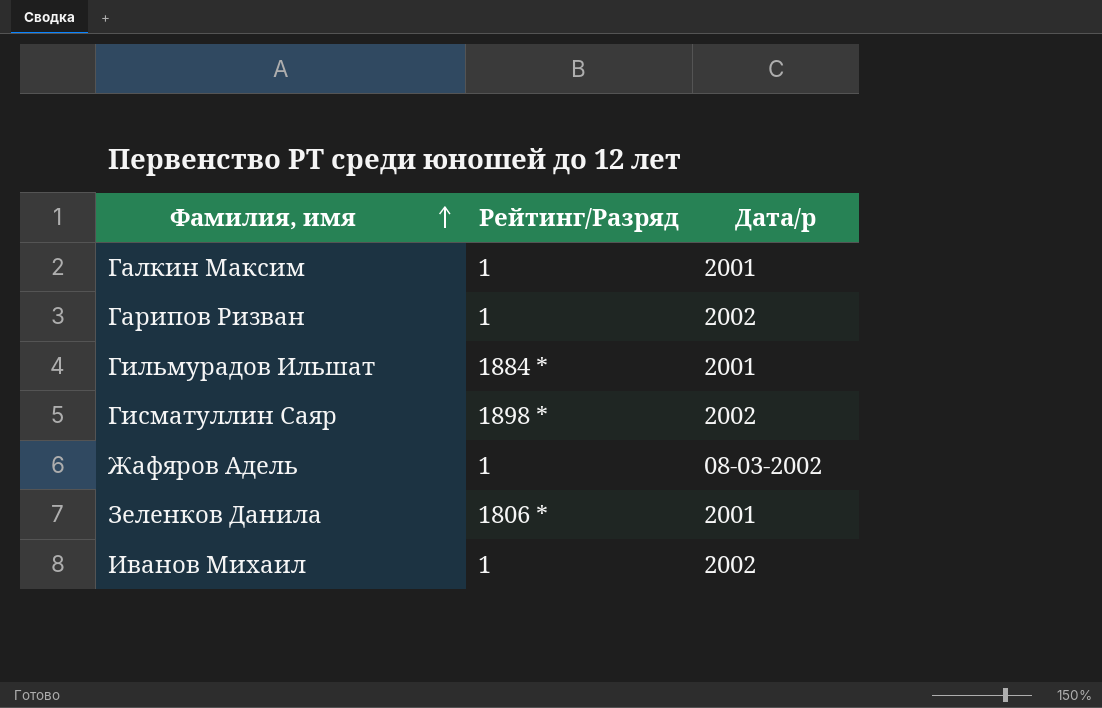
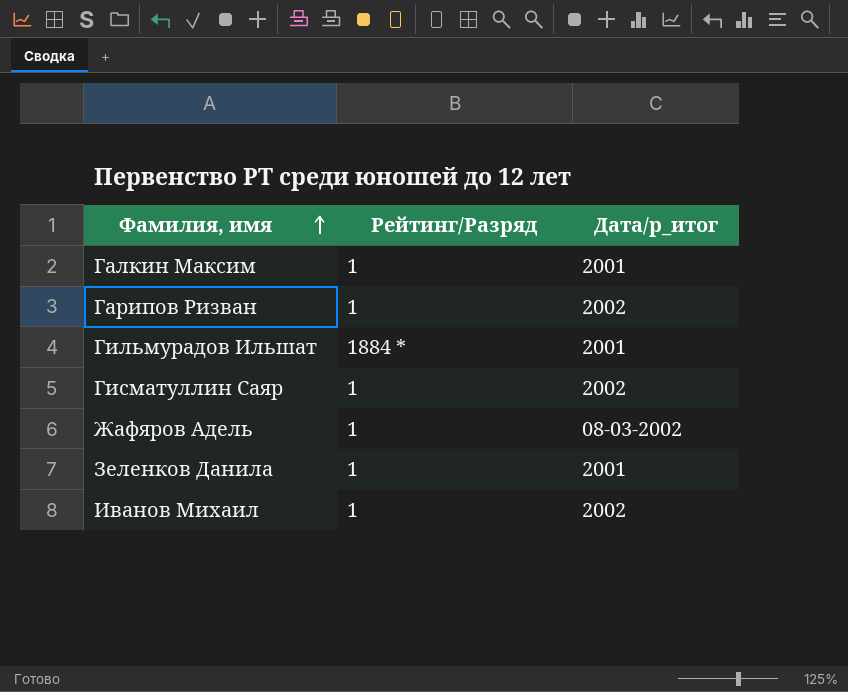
column name: Дата/р -> Дата/р_итог
Гисматуллин Саяр | Рейтинг/Разряд: 1898 * -> 1
Зеленков Данила | Рейтинг/Разряд: 1806 * -> 1

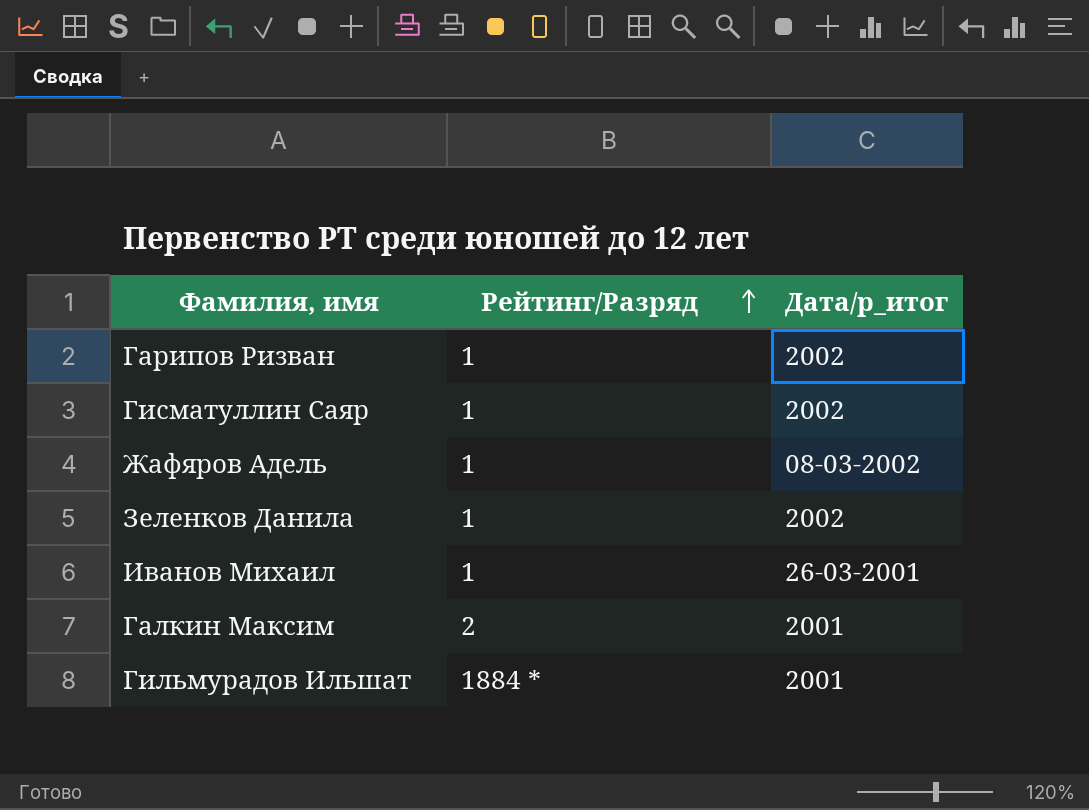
row order: Фамилия, имя ascending -> Рейтинг/Разряд ascending
Зеленков Данила | Дата/р_итог: 2001 -> 2002
Иванов Михаил | Дата/р_итог: 2002 -> 26-03-2001
Галкин Максим | Рейтинг/Разряд: 1 -> 2

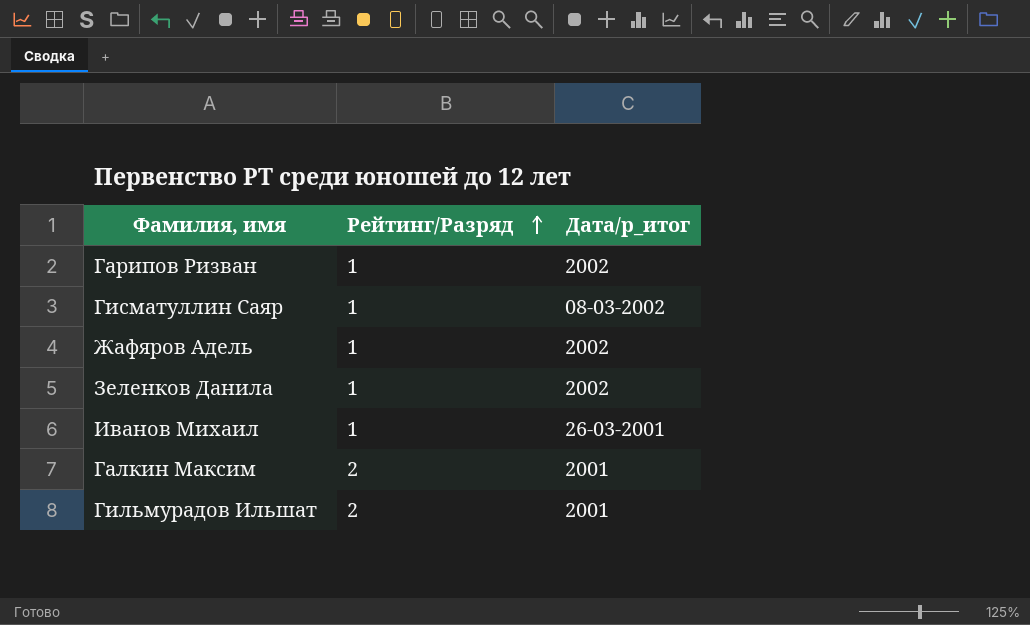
Гисматуллин Саяр | Дата/р_итог: 2002 -> 08-03-2002
Жафяров Адель | Дата/р_итог: 08-03-2002 -> 2002
Гильмурадов Ильшат | Рейтинг/Разряд: 1884 * -> 2

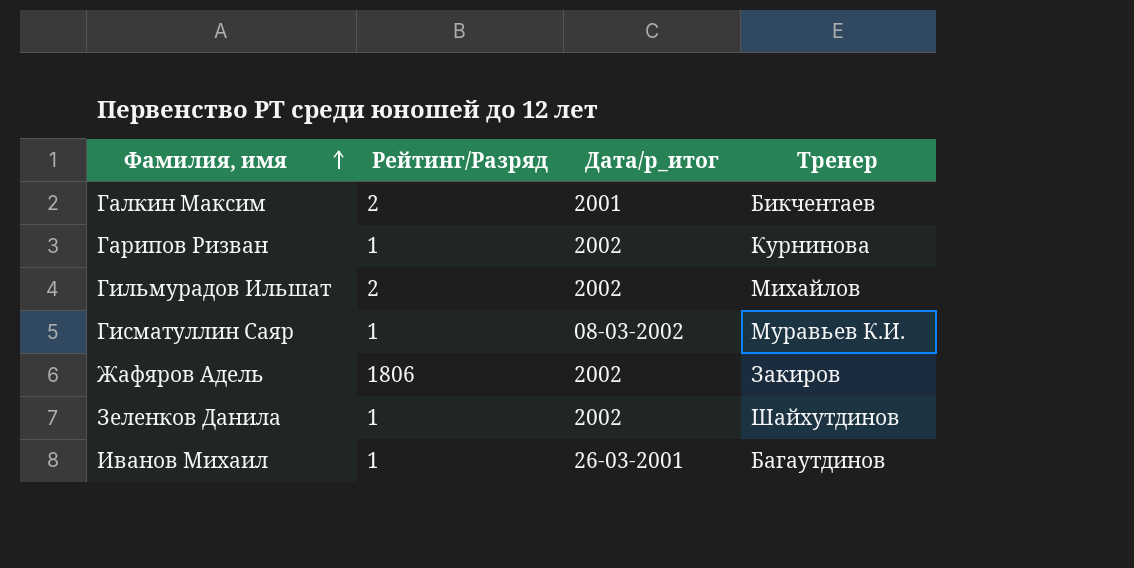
row order: Рейтинг/Разряд ascending -> Фамилия, имя ascending
column Тренер | position: none -> 4
Гильмурадов Ильшат | Дата/р_итог: 2001 -> 2002
Жафяров Адель | Рейтинг/Разряд: 1 -> 1806

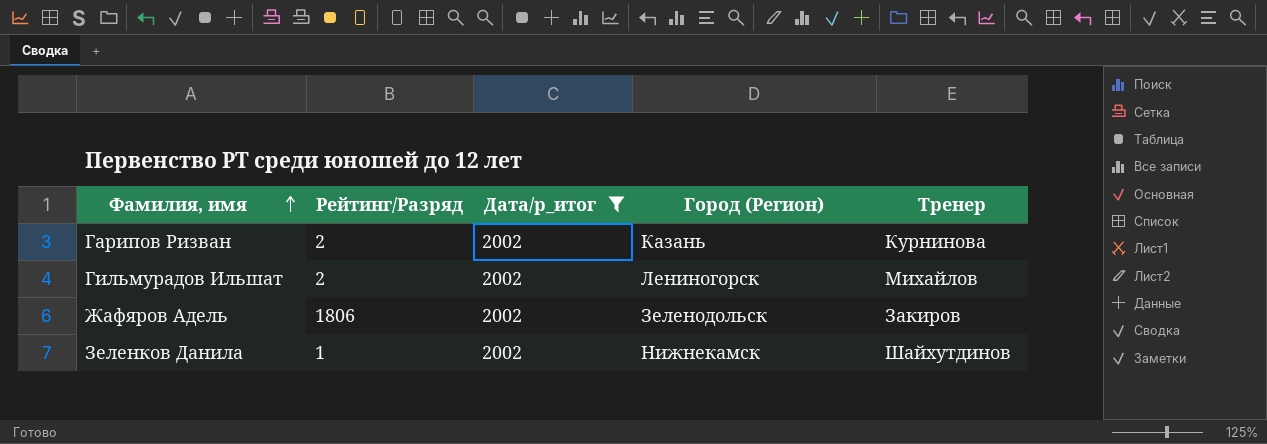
filter: none -> Дата/р_итог = 2002
column Город (Регион) | position: none -> 4
Гарипов Ризван | Рейтинг/Разряд: 1 -> 2

